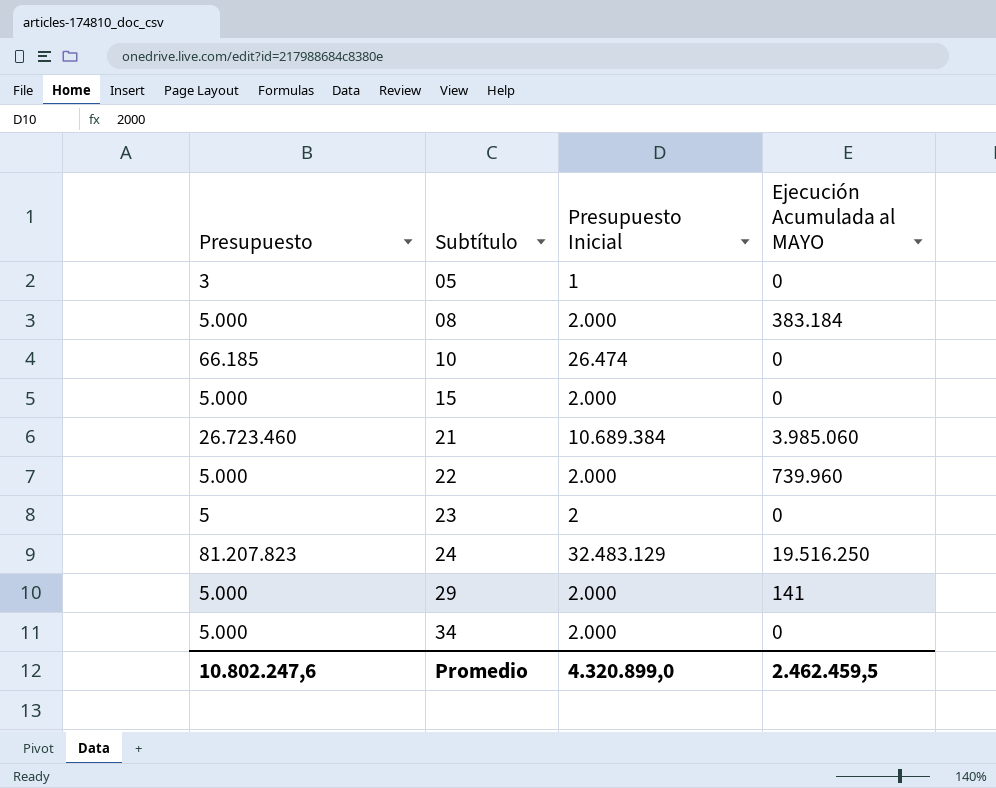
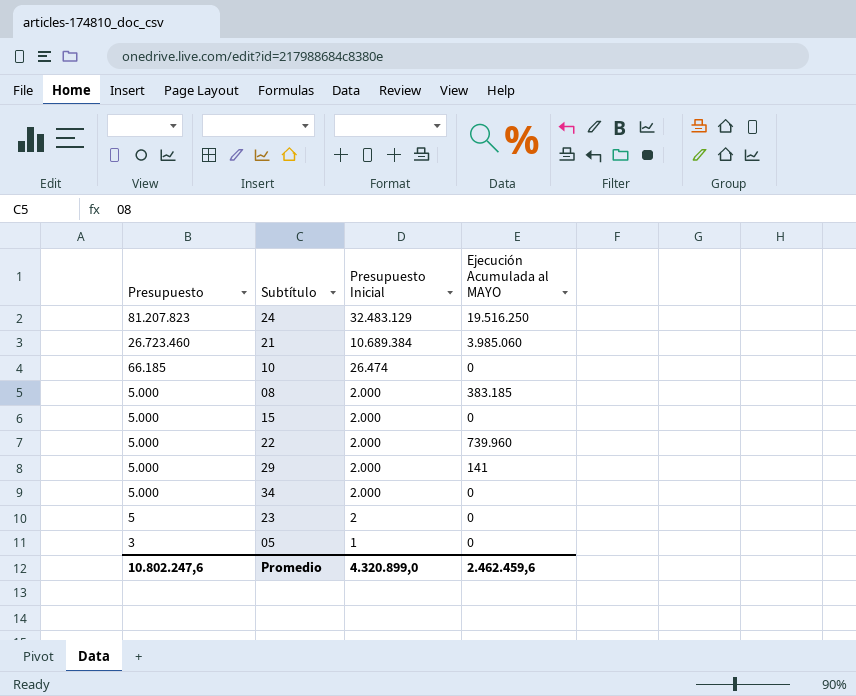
row order: Subtítulo ascending -> Presupuesto descending
08 | Ejecución Acumulada al MAYO: 383.184 -> 383.185
Promedio | Ejecución Acumulada al MAYO: 2.462.459,5 -> 2.462.459,6

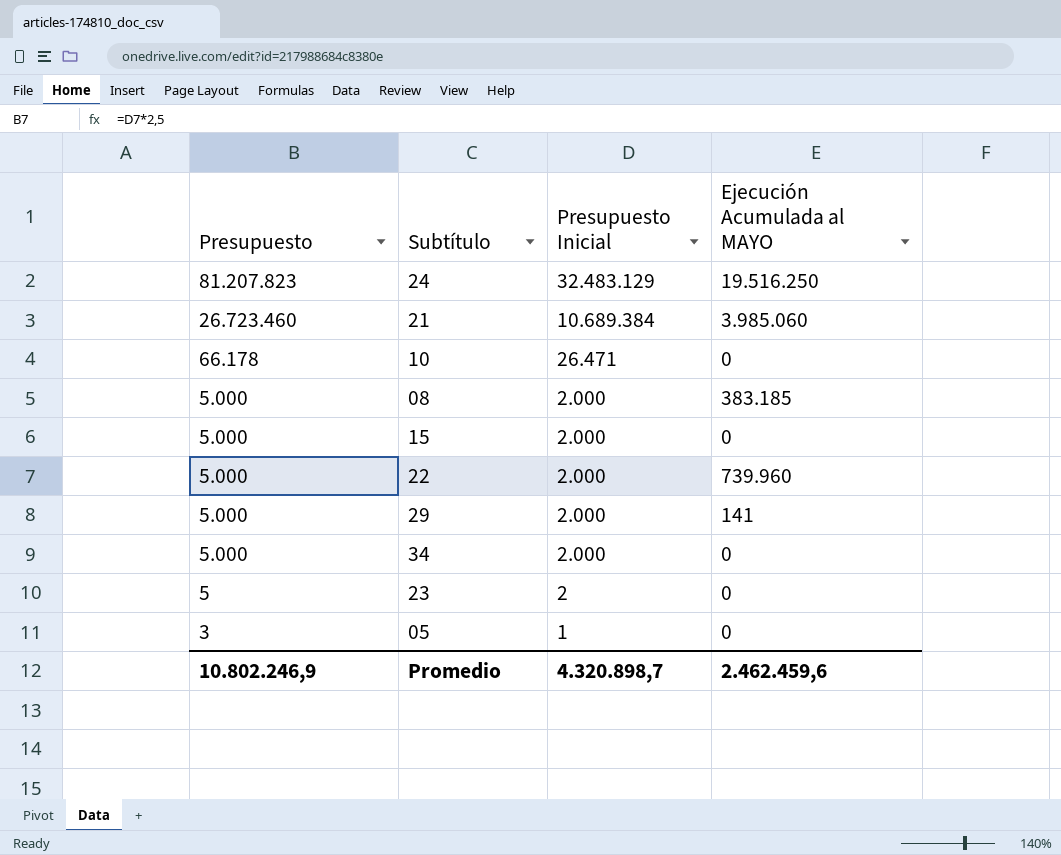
10 | Presupuesto: 66.185 -> 66.178
10 | Presupuesto Inicial: 26.474 -> 26.471
Promedio | Presupuesto: 10.802.247,6 -> 10.802.246,9
Promedio | Presupuesto Inicial: 4.320.899,0 -> 4.320.898,7

